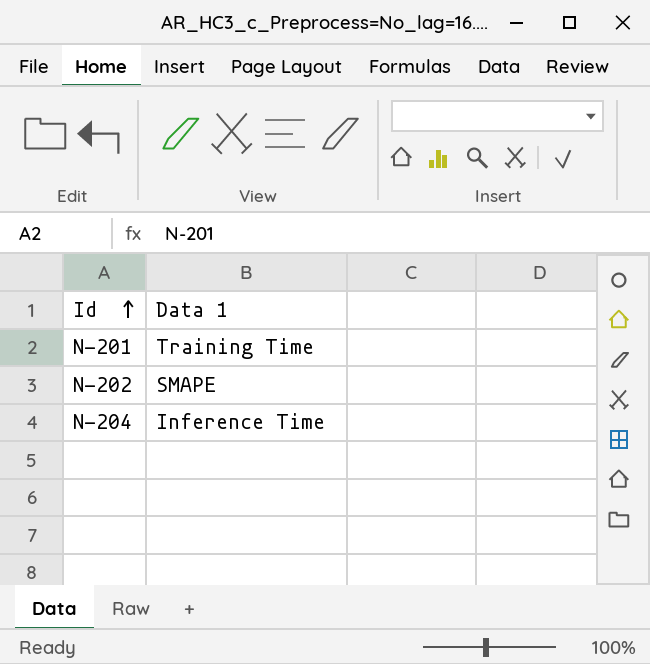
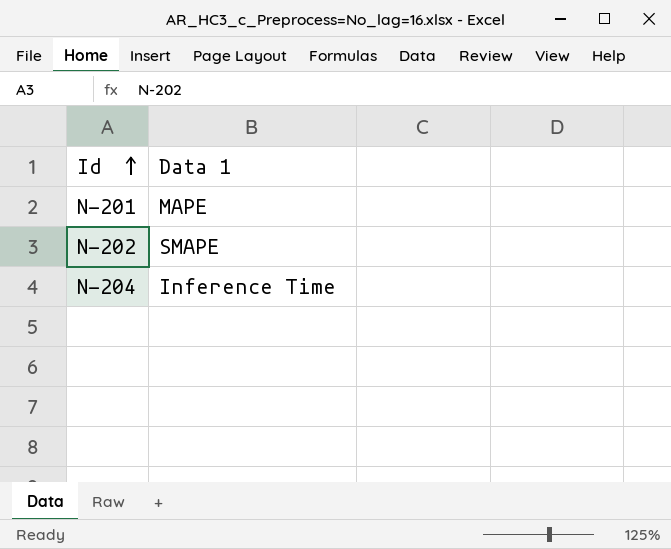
N-201 | Data 1: Training Time -> MAPE

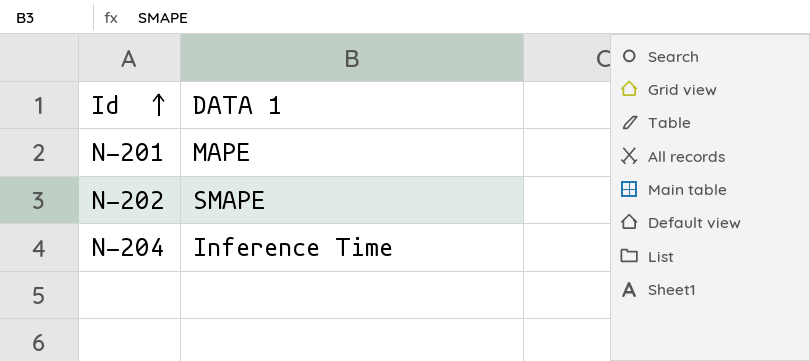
column name: Data 1 -> DATA 1

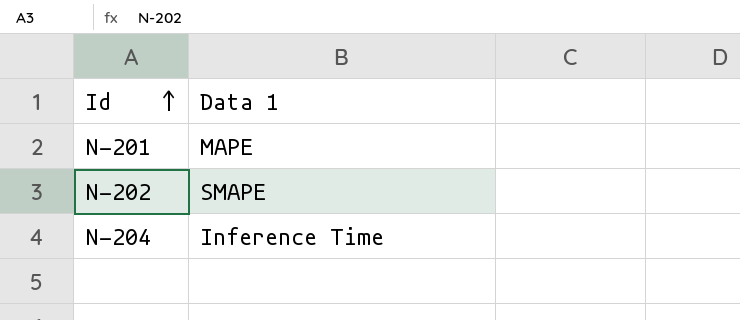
column name: DATA 1 -> Data 1

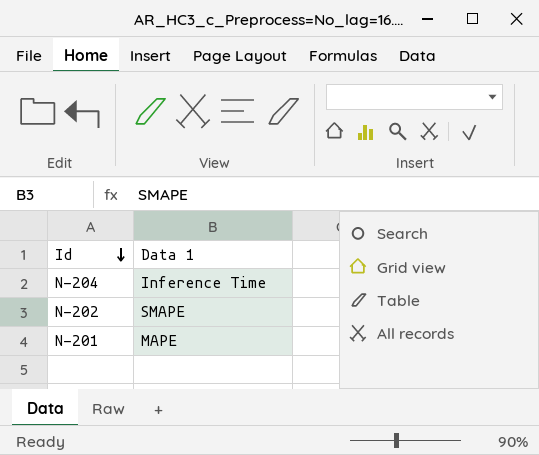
row order: Id ascending -> Id descending

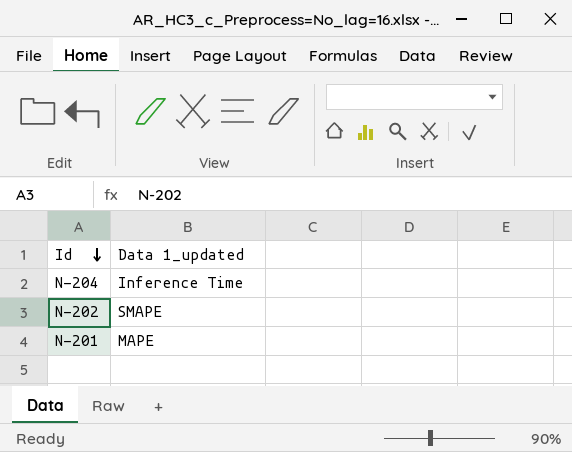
column name: Data 1 -> Data 1_updated

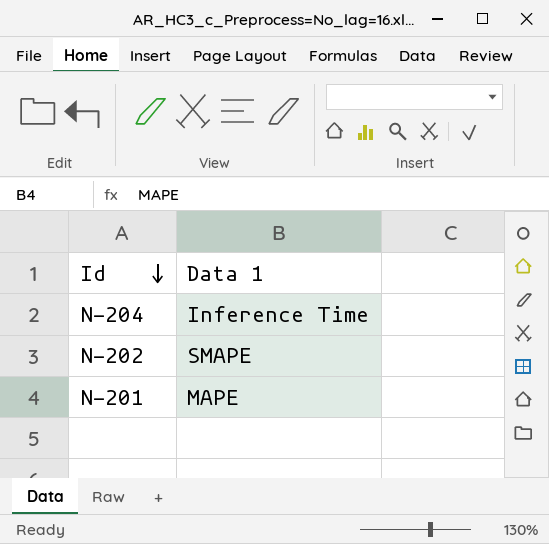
column name: Data 1_updated -> Data 1

